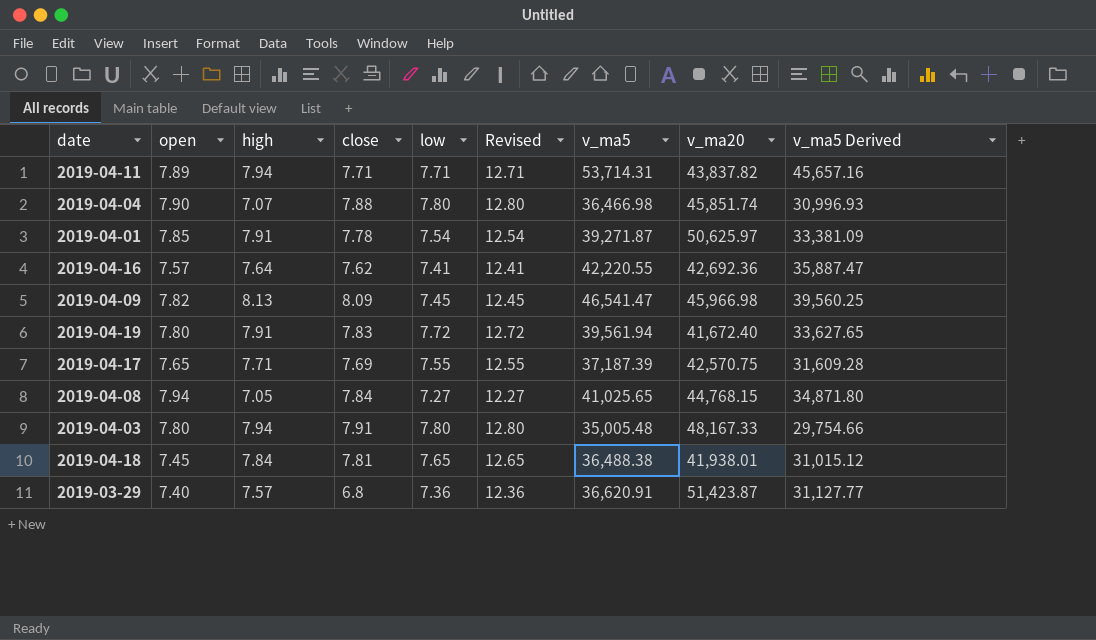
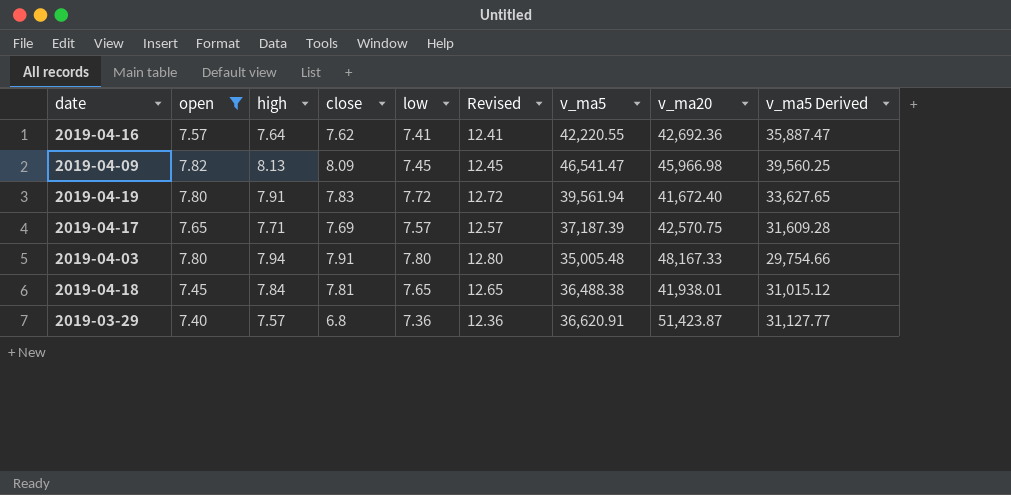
filter: none -> open <= 7.82
2019-04-17 | low: 7.55 -> 7.57
2019-04-17 | Revised: 12.55 -> 12.57

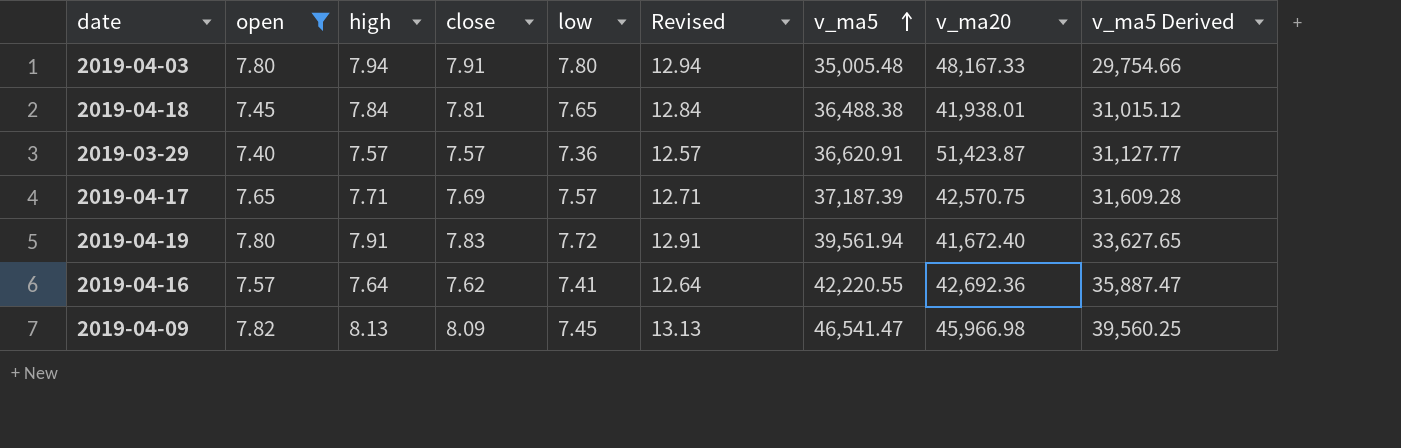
row order: none -> v_ma5 ascending
column Revised | formula: [low] + 5 -> [high] + 5
2019-03-29 | close: 6.8 -> 7.57

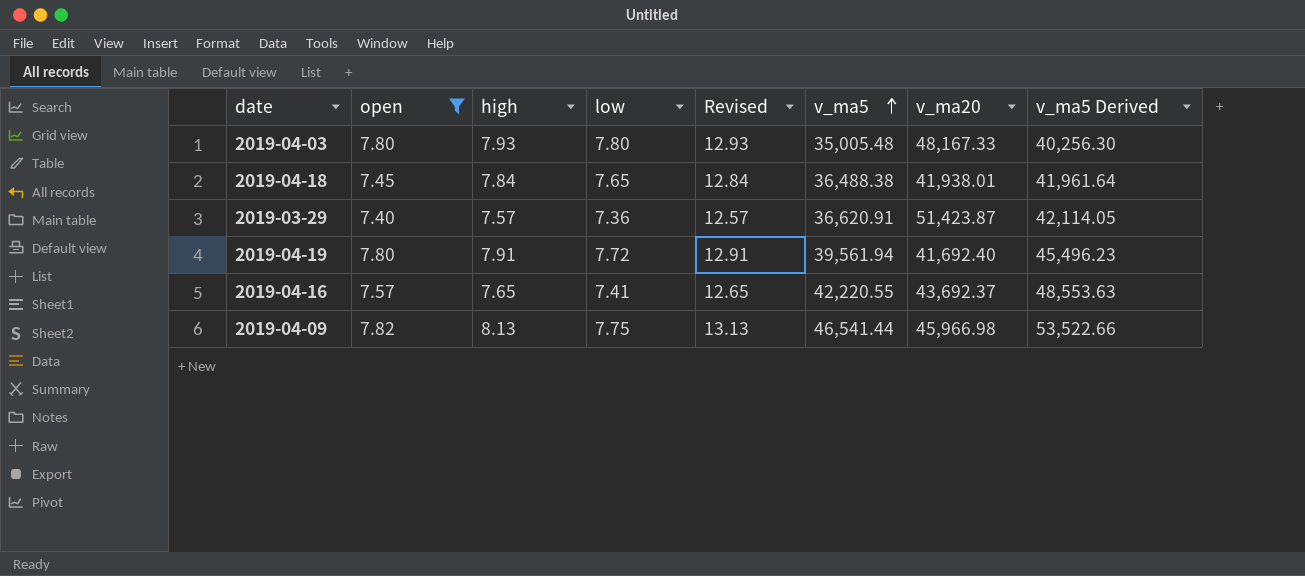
column close | position: 4 -> none
column v_ma5 Derived | formula: [v_ma5] * 0.85 -> [v_ma5] * 1.15
row 2019-04-17: 7.65 | 7.71 | 7.69 | 7.57 | 12.71 | 37,187.39 | 42,570.75 | 31,609.28 -> none
2019-04-03 | high: 7.94 -> 7.93
2019-04-03 | Revised: 12.94 -> 12.93
2019-04-19 | v_ma20: 41,672.40 -> 41,692.40
2019-04-16 | high: 7.64 -> 7.65
2019-04-16 | Revised: 12.64 -> 12.65
2019-04-16 | v_ma20: 42,692.36 -> 43,692.37
2019-04-09 | low: 7.45 -> 7.75
2019-04-09 | v_ma5: 46,541.47 -> 46,541.44

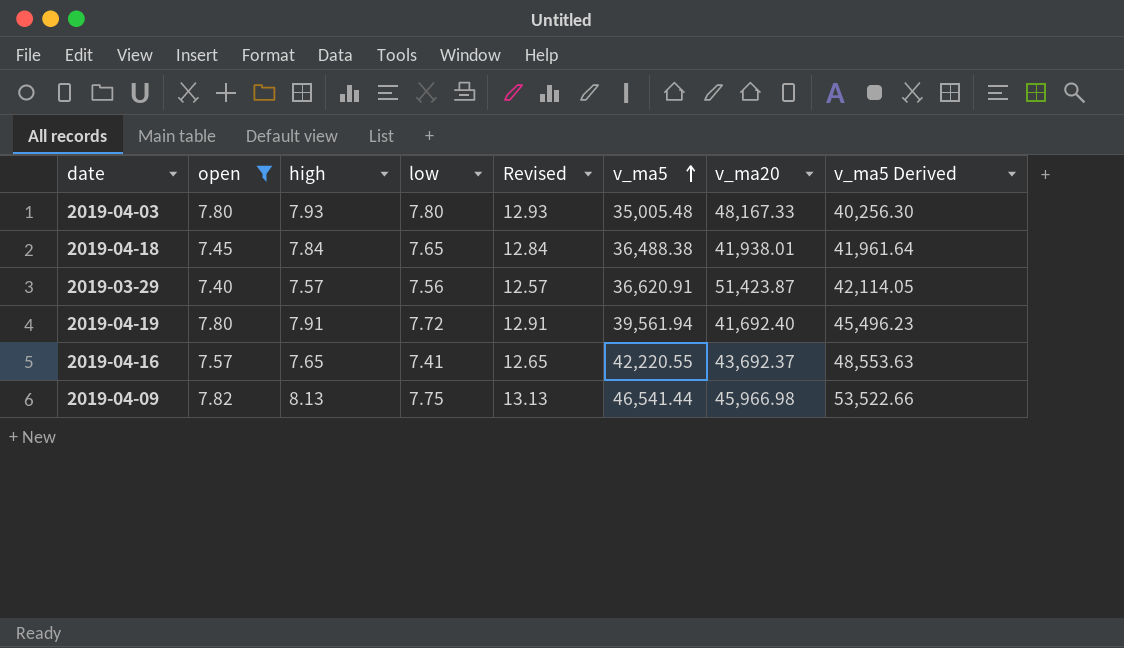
2019-03-29 | low: 7.36 -> 7.56

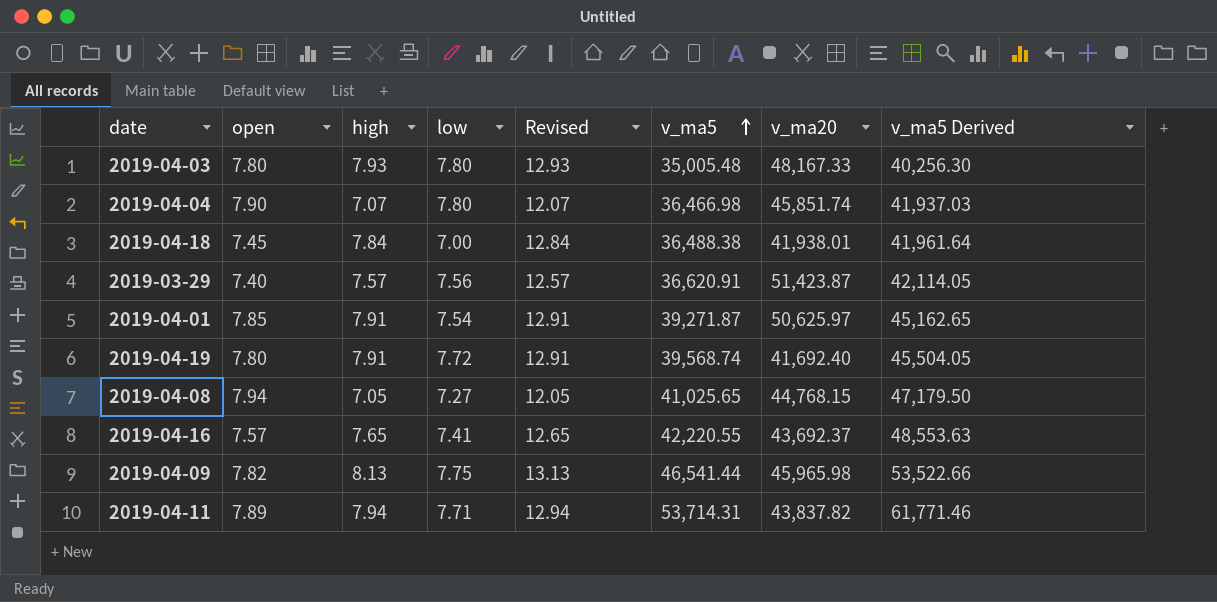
filter: open <= 7.82 -> none
2019-04-18 | low: 7.65 -> 7.00
2019-04-19 | v_ma5: 39,561.94 -> 39,568.74
2019-04-19 | v_ma5 Derived: 45,496.23 -> 45,504.05
2019-04-09 | v_ma20: 45,966.98 -> 45,965.98

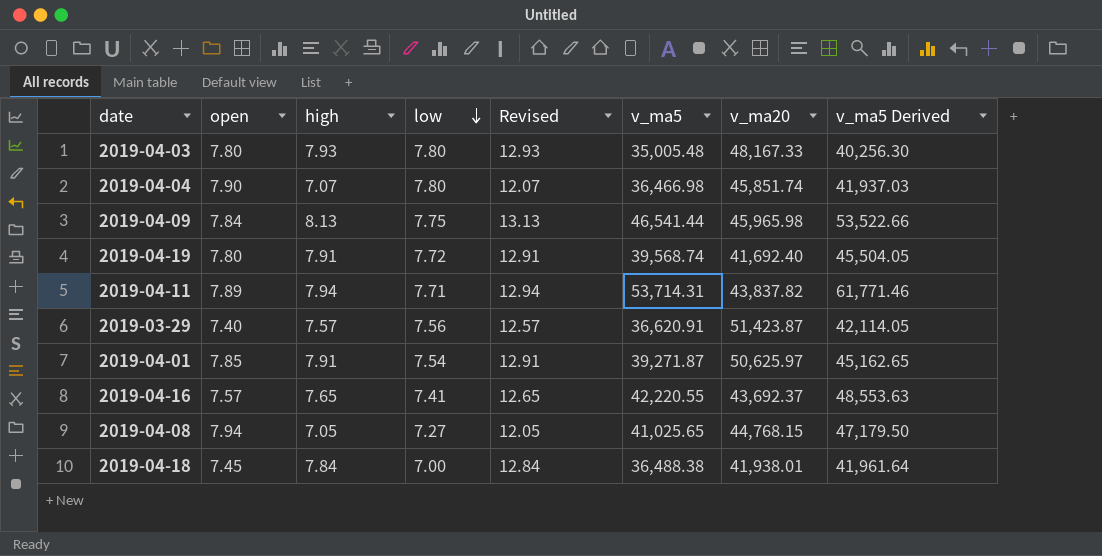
row order: v_ma5 ascending -> low descending
2019-04-09 | open: 7.82 -> 7.84

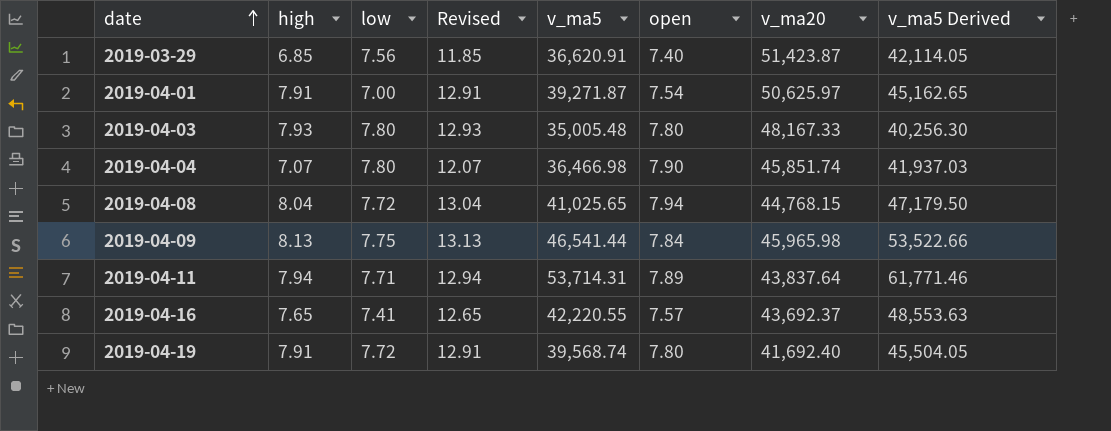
row order: low descending -> date ascending
column open | position: 2 -> 6
row 2019-04-18: 7.45 | 7.84 | 7.00 | 12.84 | 36,488.38 | 41,938.01 | 41,961.64 -> none
2019-03-29 | high: 7.57 -> 6.85
2019-03-29 | Revised: 12.57 -> 11.85
2019-04-01 | low: 7.54 -> 7.00
2019-04-01 | open: 7.85 -> 7.54
2019-04-08 | high: 7.05 -> 8.04
2019-04-08 | low: 7.27 -> 7.72
2019-04-08 | Revised: 12.05 -> 13.04
2019-04-11 | v_ma20: 43,837.82 -> 43,837.64

